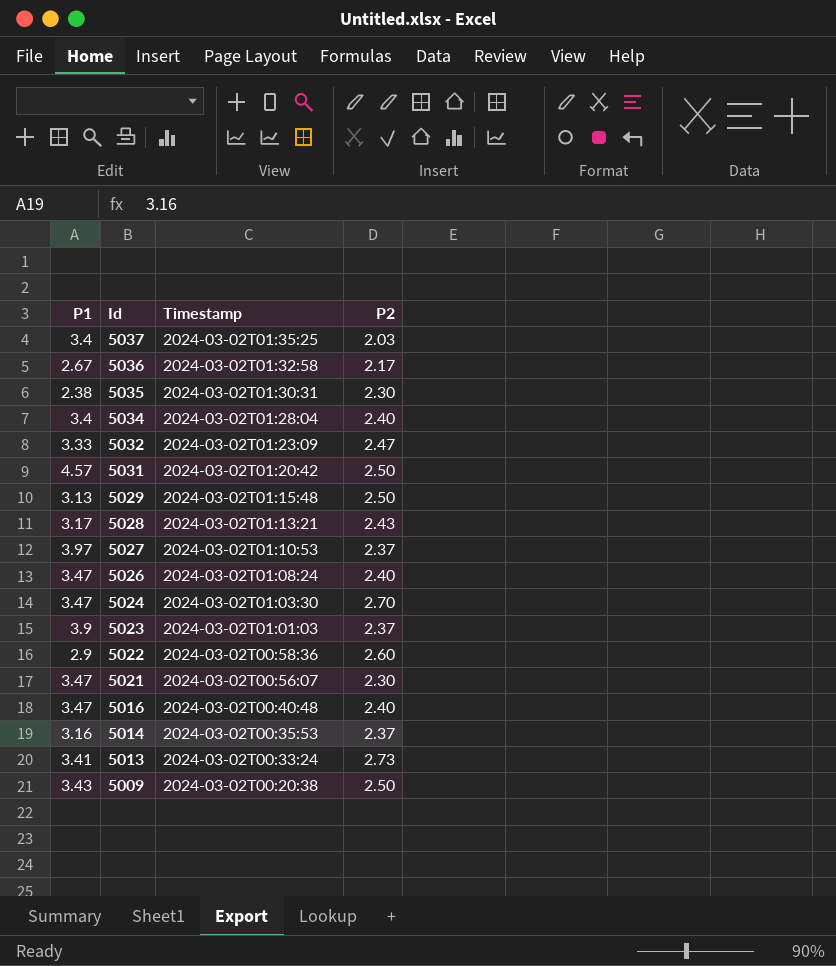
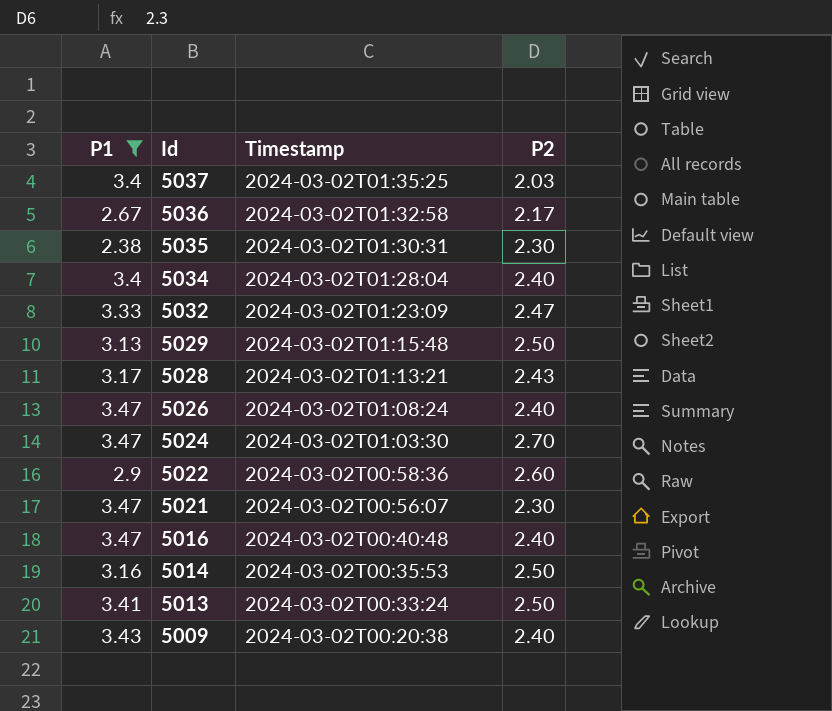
filter: none -> P1 <= 3.47
5014 | P2: 2.37 -> 2.50
5013 | P2: 2.73 -> 2.50
5009 | P2: 2.50 -> 2.40

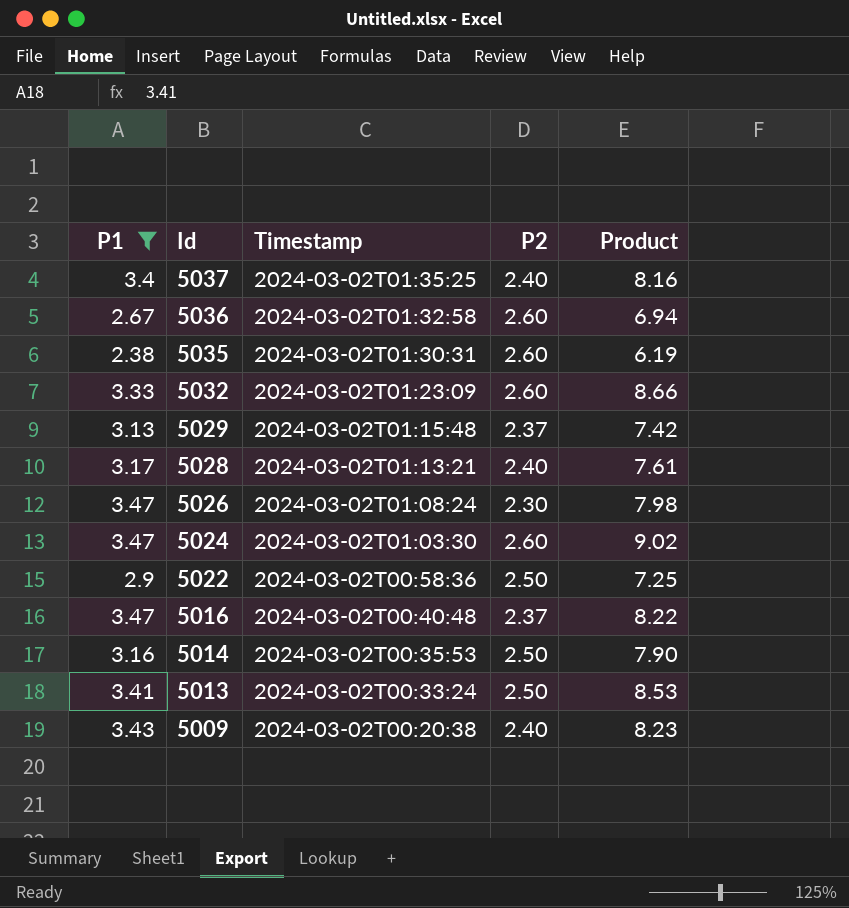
column Product | formula: none -> [P1] * [P2]
row 5034: 3.4 | 2024-03-02T01:28:04 | 2.40 -> none
row 5021: 3.47 | 2024-03-02T00:56:07 | 2.30 -> none
5037 | P2: 2.03 -> 2.40
5036 | P2: 2.17 -> 2.60
5035 | P2: 2.30 -> 2.60
5032 | P2: 2.47 -> 2.60
5029 | P2: 2.50 -> 2.37
5028 | P2: 2.43 -> 2.40
5026 | P2: 2.40 -> 2.30
5024 | P2: 2.70 -> 2.60
5022 | P2: 2.60 -> 2.50
5016 | P2: 2.40 -> 2.37

